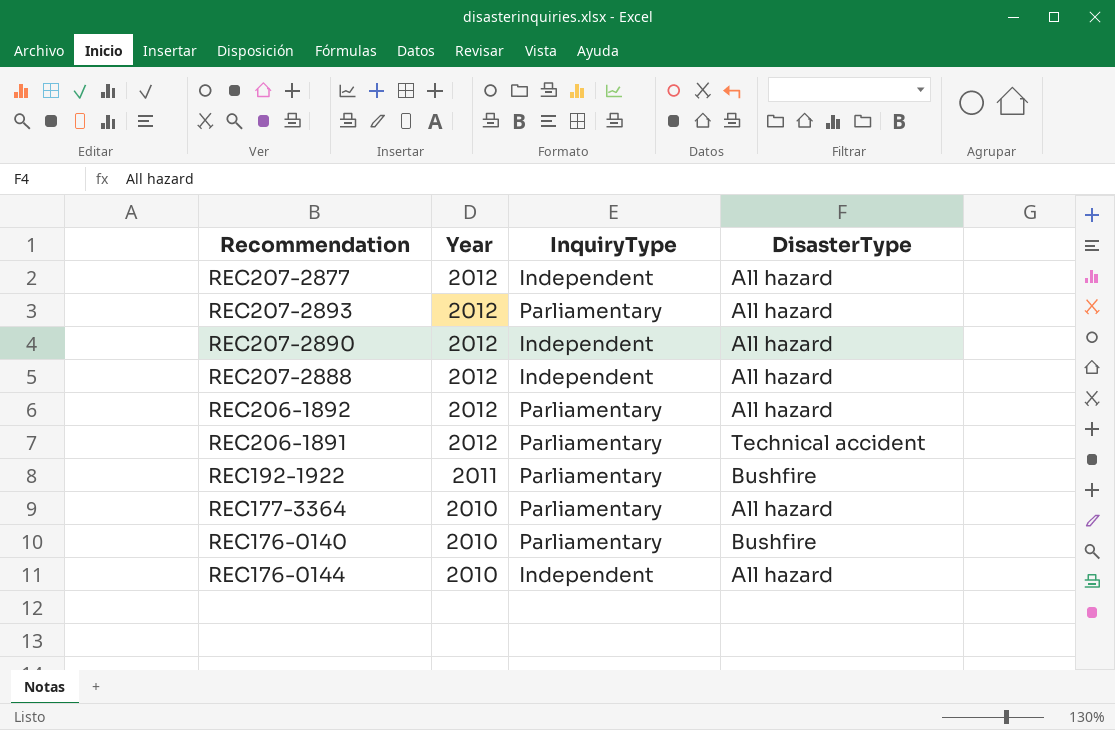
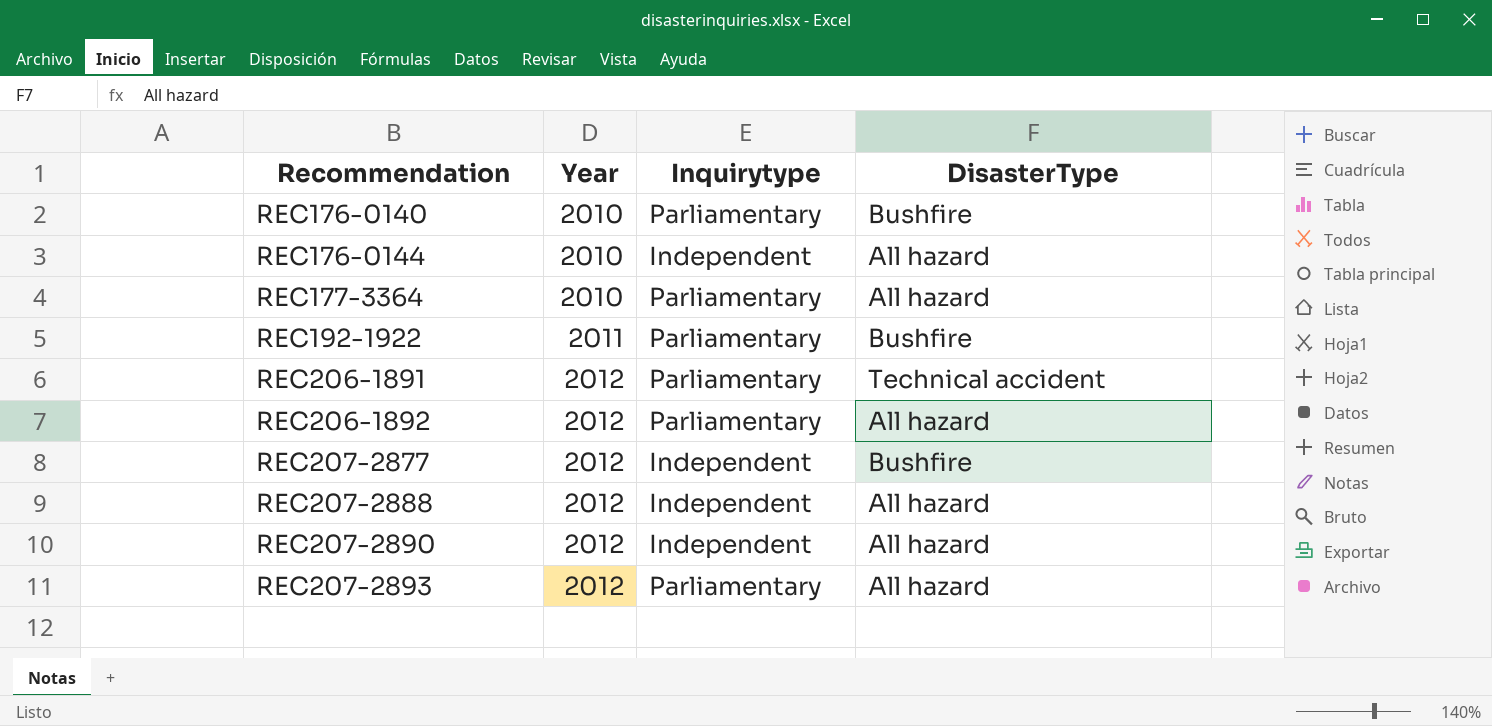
row order: Year descending -> Recommendation ascending
column name: InquiryType -> Inquirytype
REC207-2877 | DisasterType: All hazard -> Bushfire

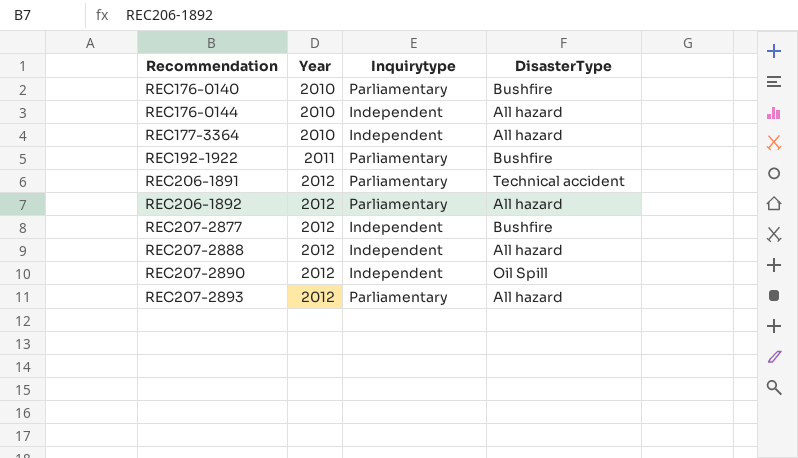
REC177-3364 | Inquirytype: Parliamentary -> Independent
REC207-2890 | DisasterType: All hazard -> Oil Spill

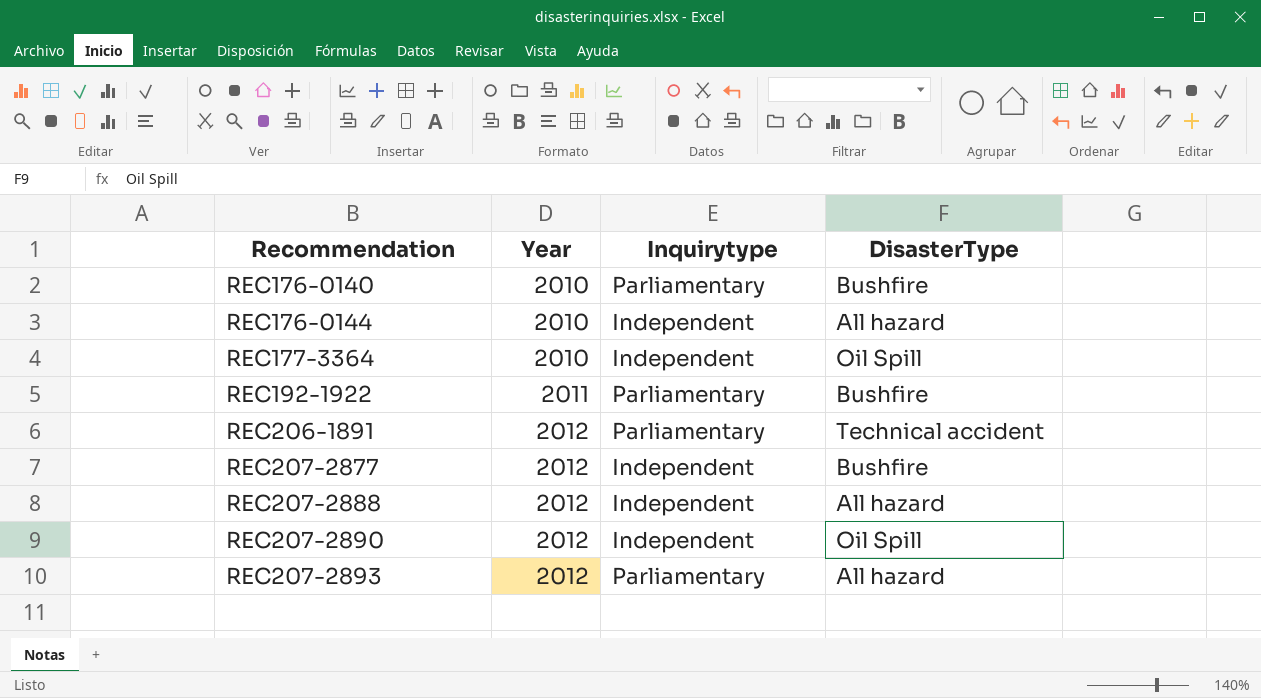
row REC206-1892: 2012 | Parliamentary | All hazard -> none
REC177-3364 | DisasterType: All hazard -> Oil Spill

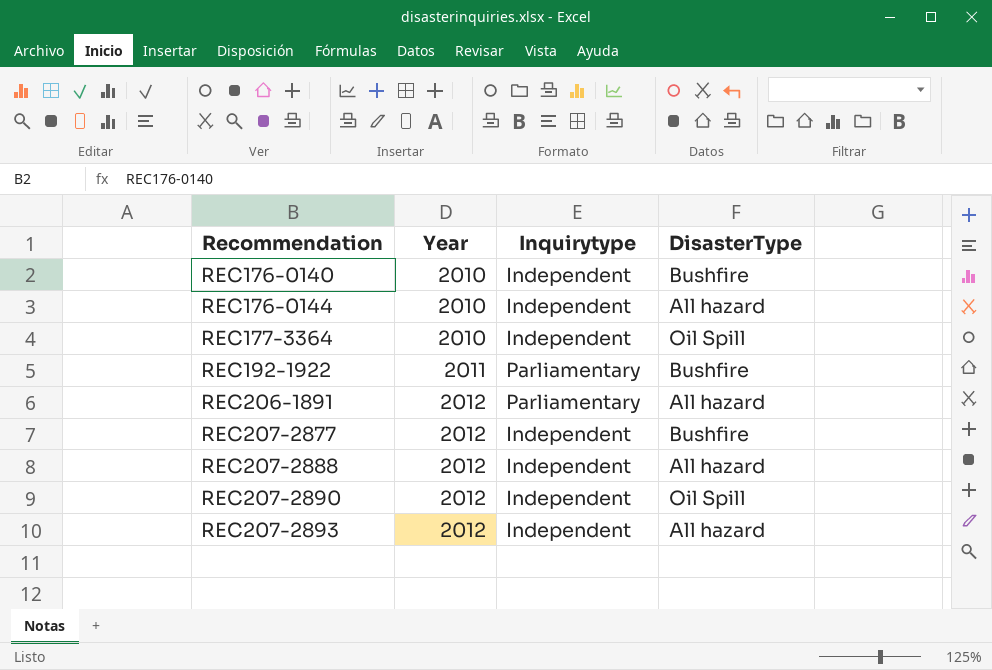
REC176-0140 | Inquirytype: Parliamentary -> Independent
REC206-1891 | DisasterType: Technical accident -> All hazard
REC207-2893 | Inquirytype: Parliamentary -> Independent

